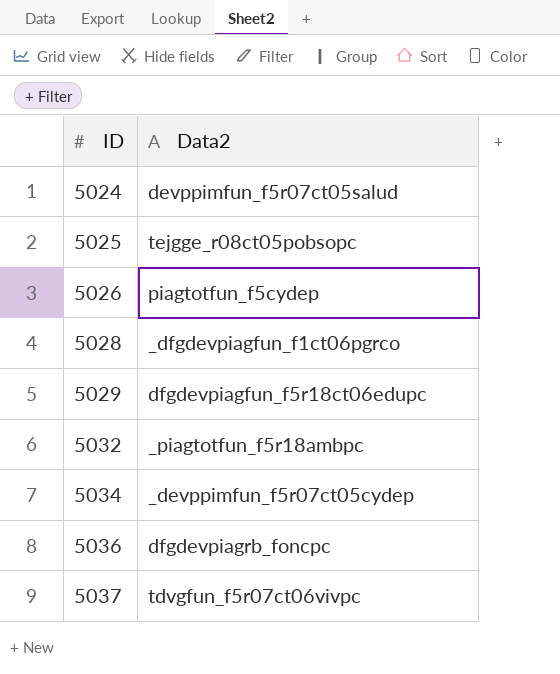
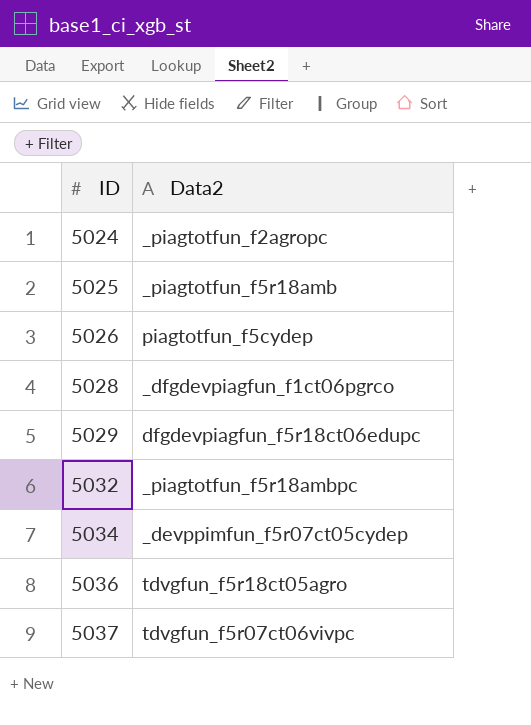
5024 | Data2: devppimfun_f5r07ct05salud -> _piagtotfun_f2agropc
5025 | Data2: tejgge_r08ct05pobsopc -> _piagtotfun_f5r18amb
5036 | Data2: dfgdevpiagrb_foncpc -> tdvgfun_f5r18ct05agro

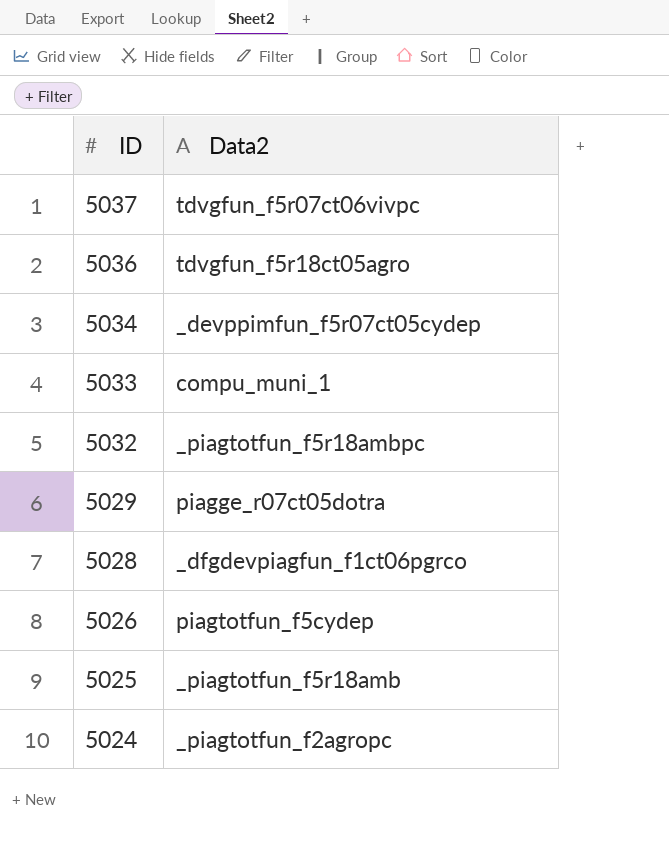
row order: ID ascending -> ID descending
row 5033: none -> compu_muni_1
5029 | Data2: dfgdevpiagfun_f5r18ct06edupc -> piagge_r07ct05dotra

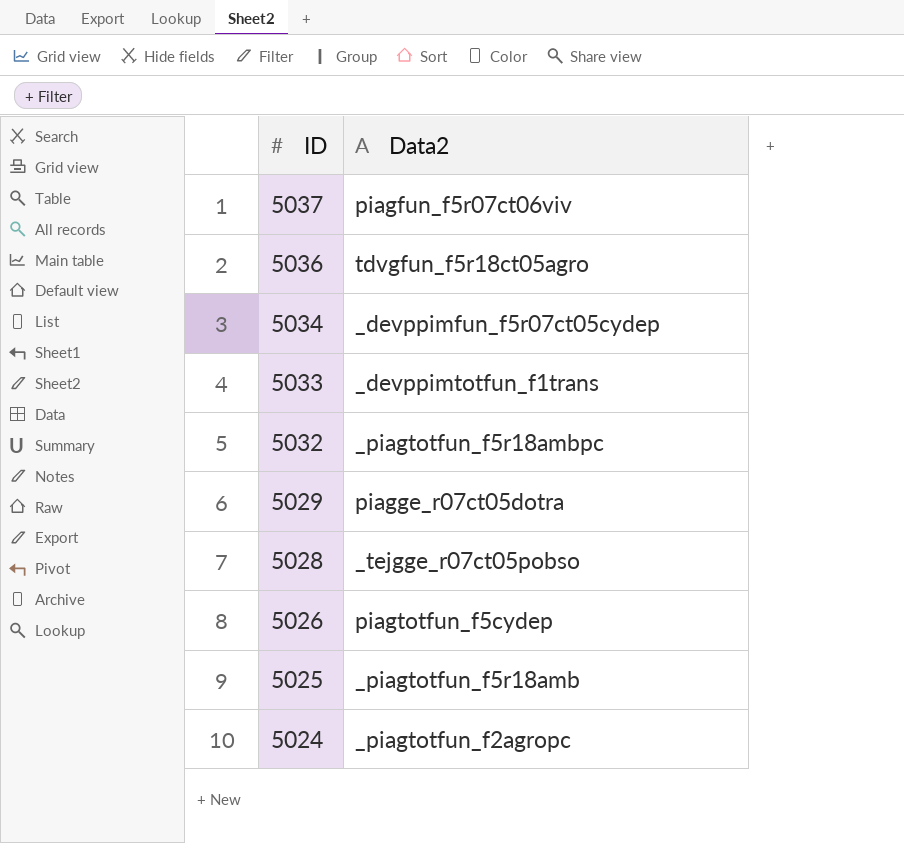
5037 | Data2: tdvgfun_f5r07ct06vivpc -> piagfun_f5r07ct06viv
5033 | Data2: compu_muni_1 -> _devppimtotfun_f1trans
5028 | Data2: _dfgdevpiagfun_f1ct06pgrco -> _tejgge_r07ct05pobso

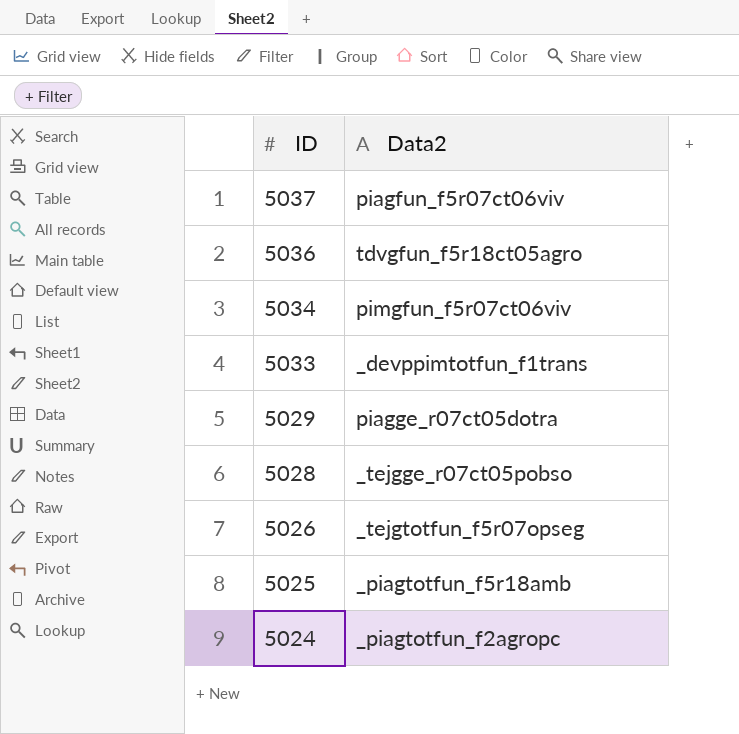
row 5032: _piagtotfun_f5r18ambpc -> none
5034 | Data2: _devppimfun_f5r07ct05cydep -> pimgfun_f5r07ct06viv
5026 | Data2: piagtotfun_f5cydep -> _tejgtotfun_f5r07opseg

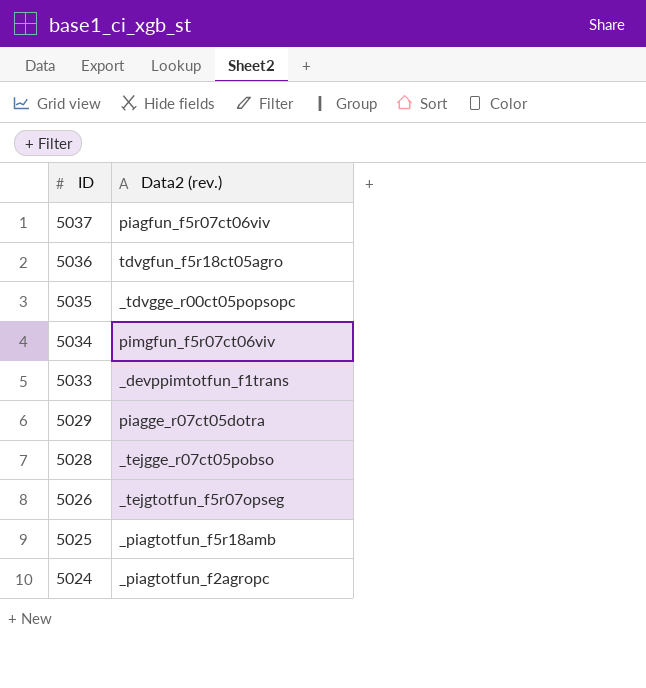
column name: Data2 -> Data2 (rev.)
row 5035: none -> _tdvgge_r00ct05popsopc

